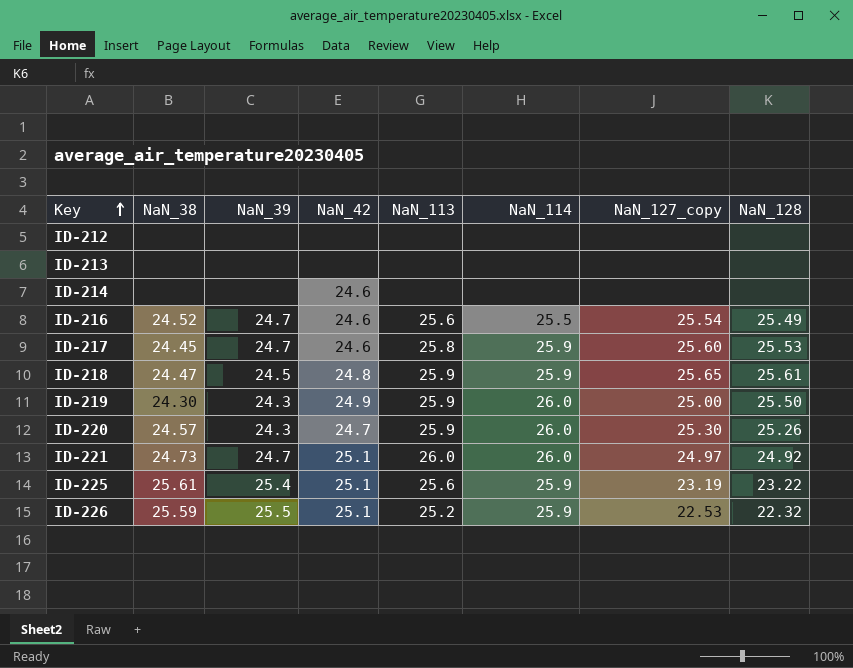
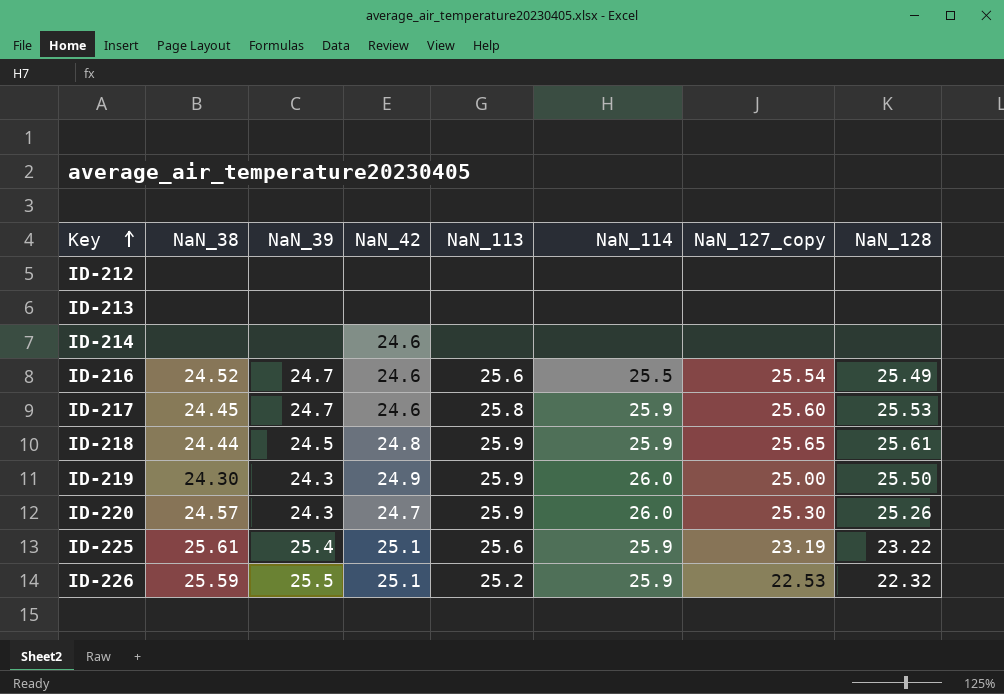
row ID-221: 24.73 | 24.7 | 25.1 | 26.0 | 26.0 | 24.97 | 24.92 -> none
ID-218 | NaN_38: 24.47 -> 24.44

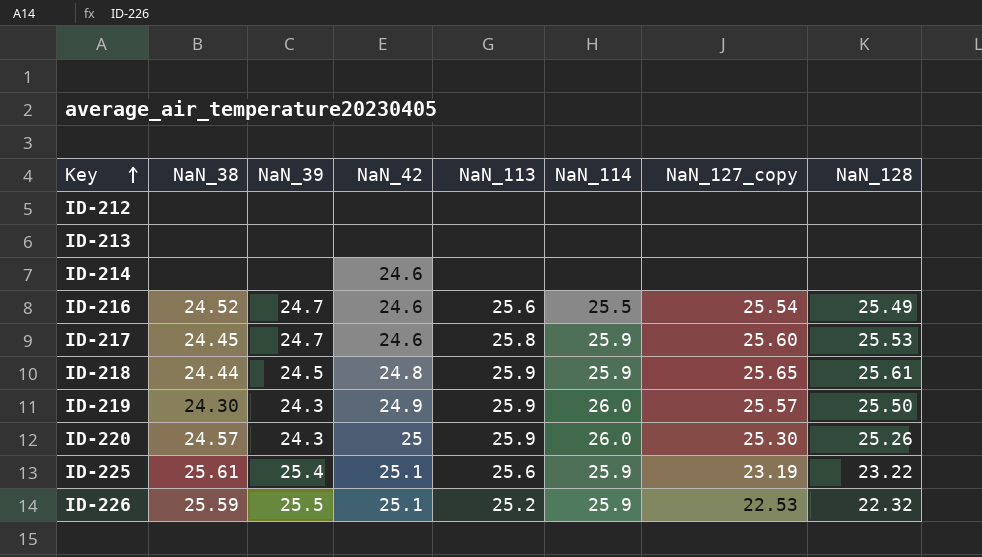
ID-219 | NaN_127_copy: 25.00 -> 25.57
ID-220 | NaN_42: 24.7 -> 25

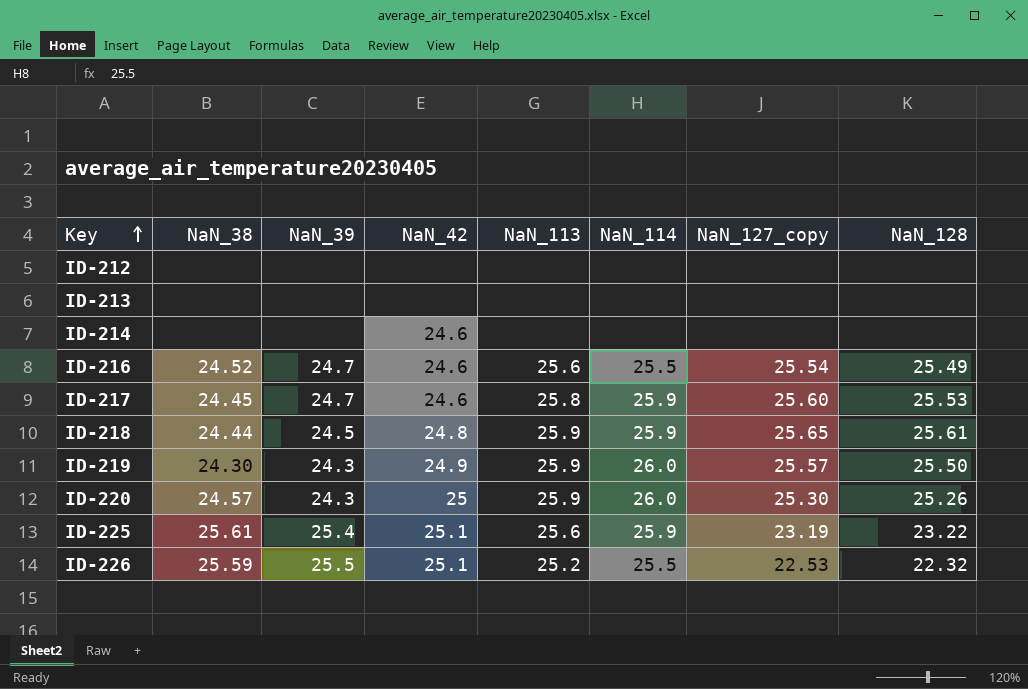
ID-226 | NaN_114: 25.9 -> 25.5

